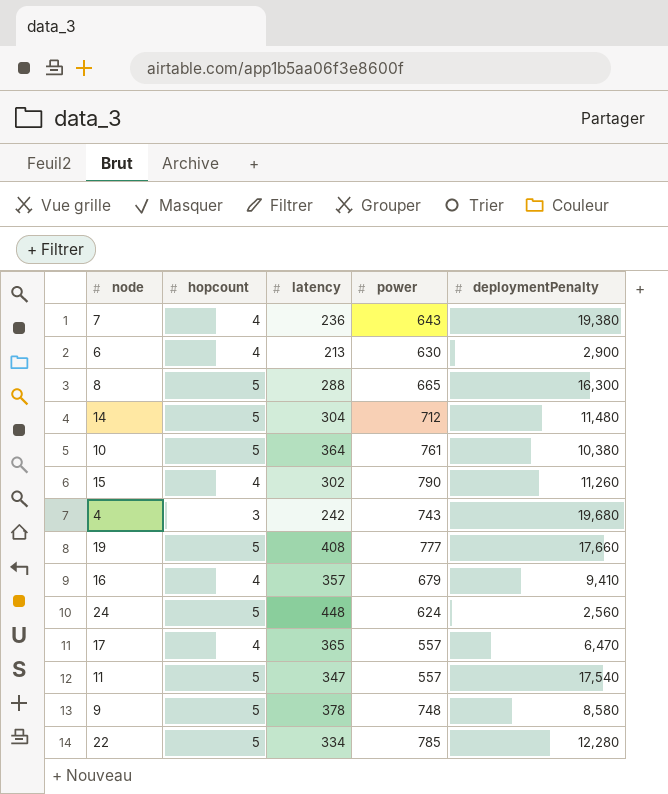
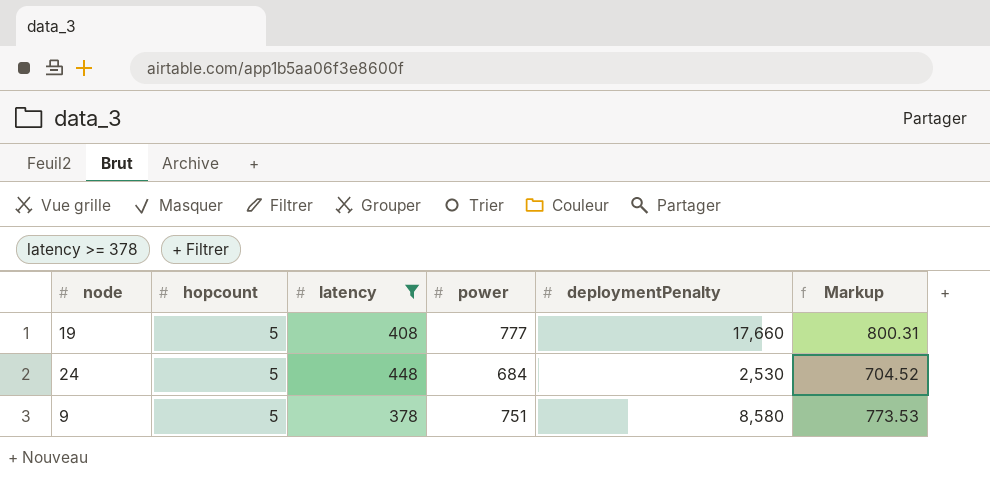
filter: none -> latency >= 378
column Markup | formula: none -> [power] * 1.03
24 | power: 624 -> 684
24 | deploymentPenalty: 2,560 -> 2,530
9 | power: 748 -> 751

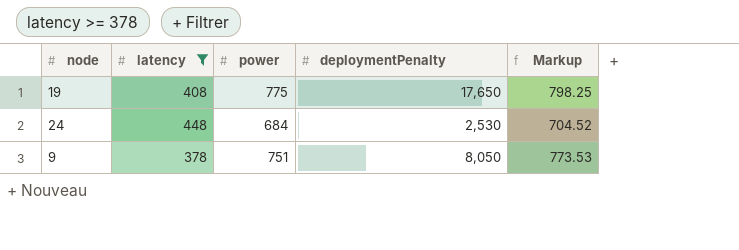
column hopcount | position: 2 -> none
19 | power: 777 -> 775
19 | deploymentPenalty: 17,660 -> 17,650
19 | Markup: 800.31 -> 798.25
9 | deploymentPenalty: 8,580 -> 8,050

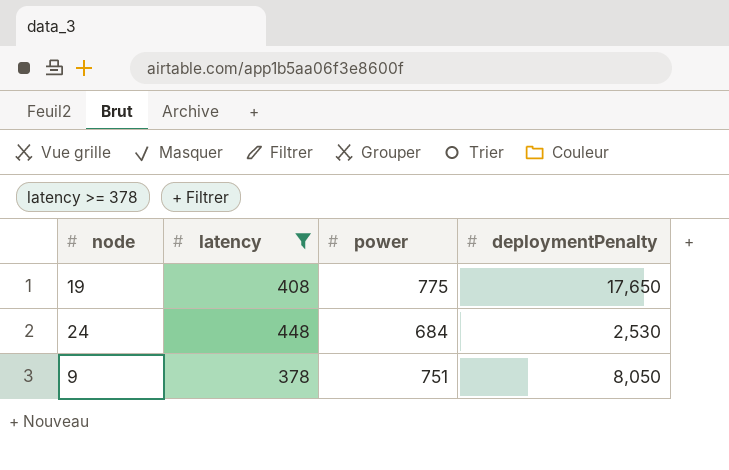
column Markup | formula: [power] * 1.03 -> none

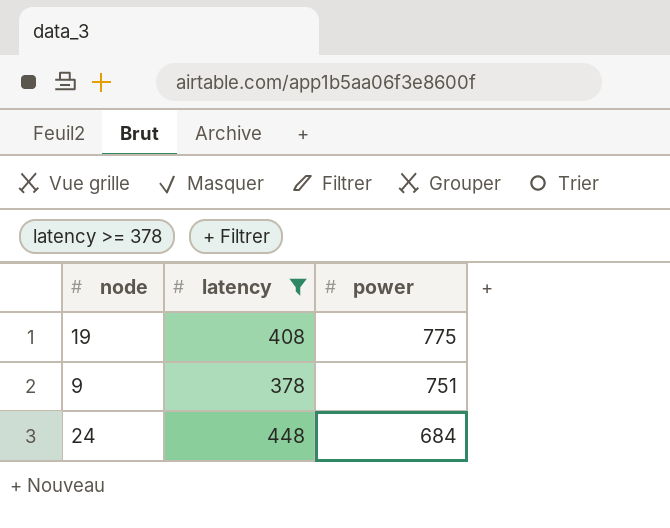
row order: none -> power descending
column deploymentPenalty | position: 4 -> none

